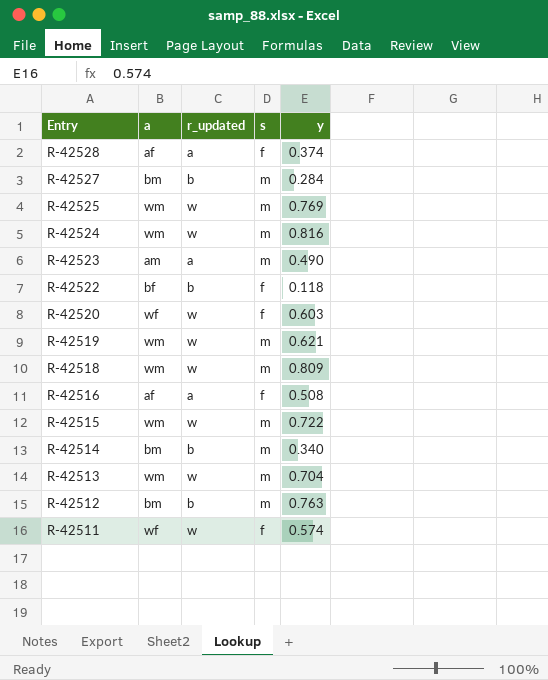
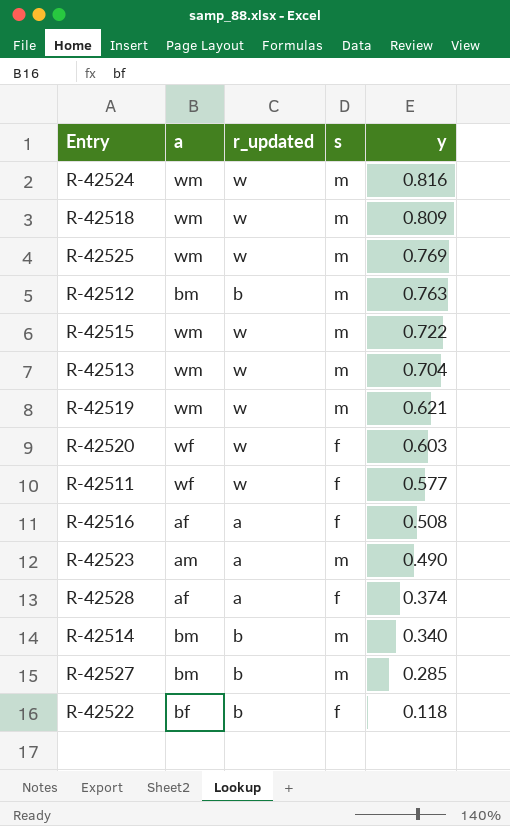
row order: Entry descending -> y descending
R-42511 | y: 0.574 -> 0.577
R-42527 | y: 0.284 -> 0.285

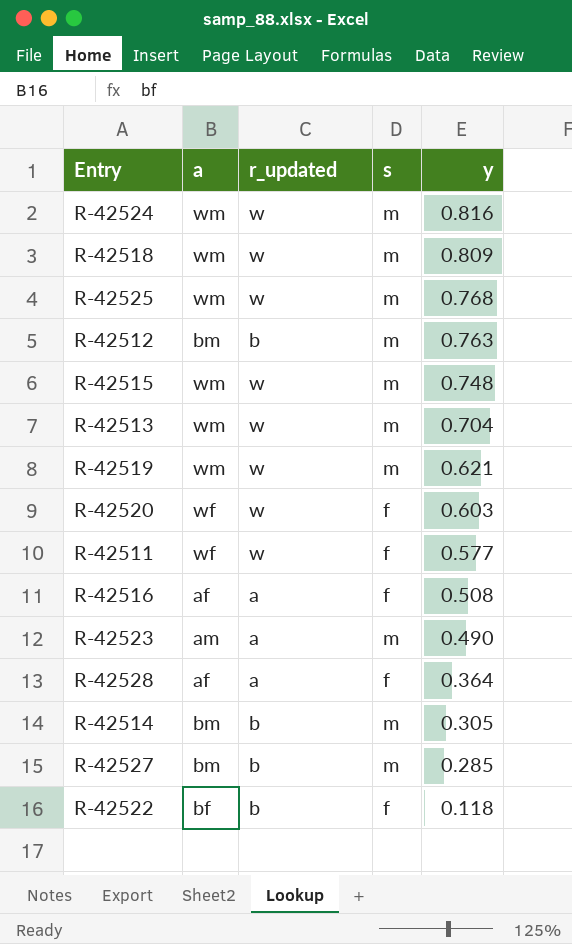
R-42525 | y: 0.769 -> 0.768
R-42515 | y: 0.722 -> 0.748
R-42528 | y: 0.374 -> 0.364
R-42514 | y: 0.340 -> 0.305

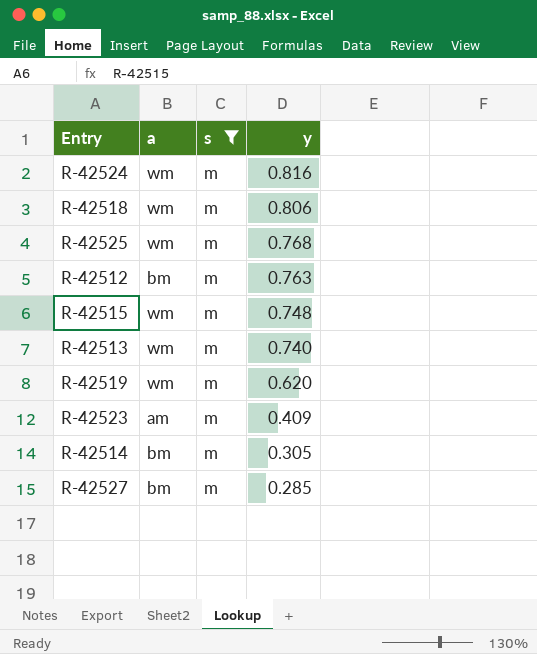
filter: none -> s = m
column r_updated | position: 3 -> none
R-42518 | y: 0.809 -> 0.806
R-42513 | y: 0.704 -> 0.740
R-42519 | y: 0.621 -> 0.620
R-42523 | y: 0.490 -> 0.409

